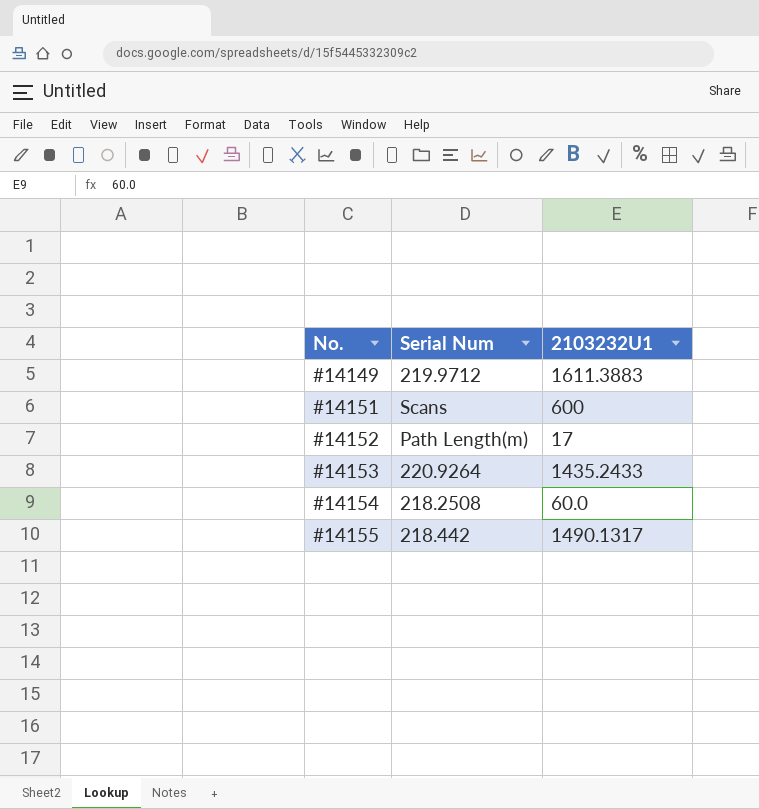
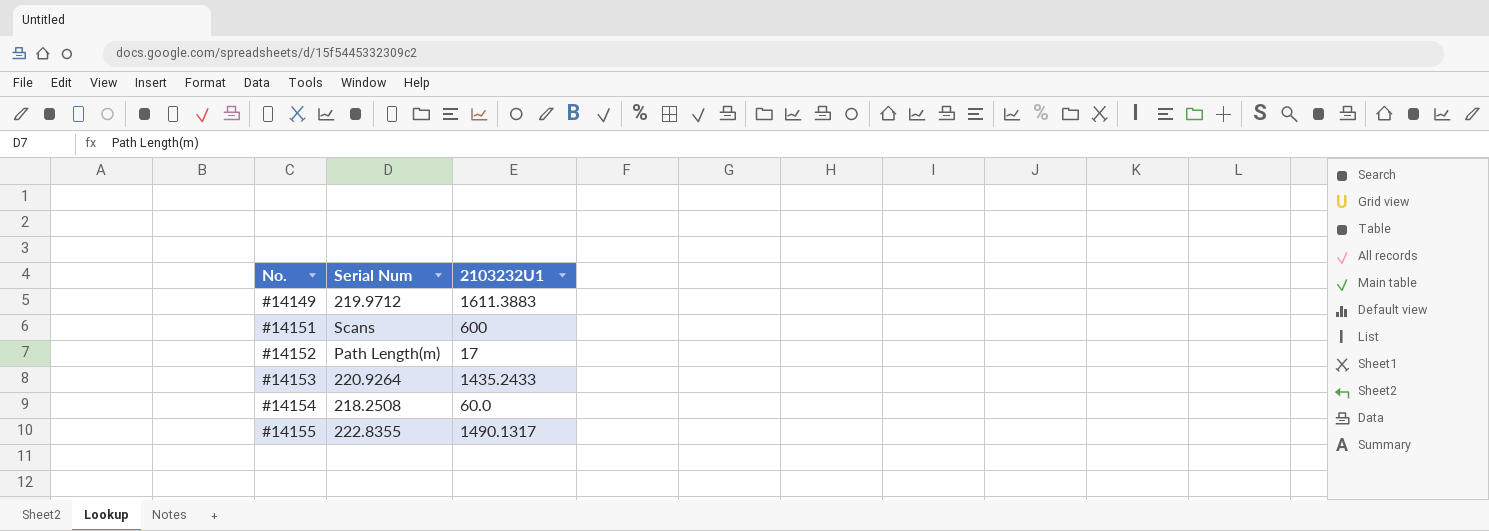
#14155 | Serial Num: 218.442 -> 222.8355

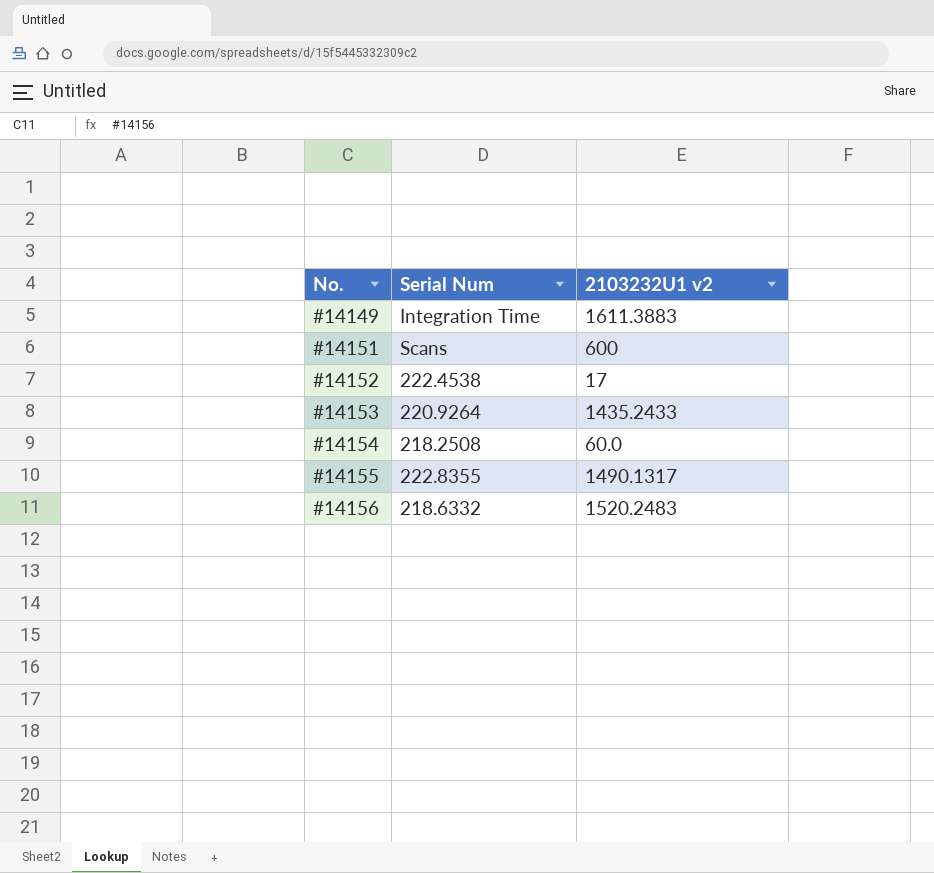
column name: 2103232U1 -> 2103232U1 v2
#14149 | Serial Num: 219.9712 -> Integration Time
#14152 | Serial Num: Path Length(m) -> 222.4538
row #14156: none -> 218.6332 | 1520.2483

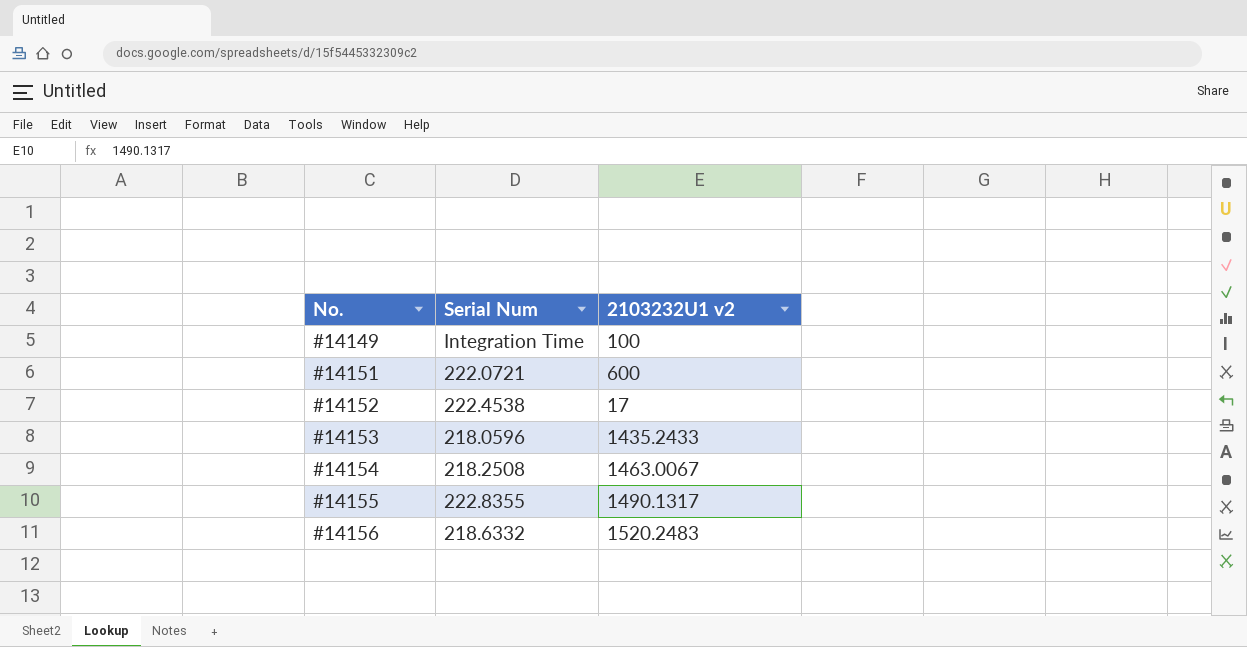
#14149 | 2103232U1 v2: 1611.3883 -> 100
#14151 | Serial Num: Scans -> 222.0721
#14153 | Serial Num: 220.9264 -> 218.0596
#14154 | 2103232U1 v2: 60.0 -> 1463.0067

